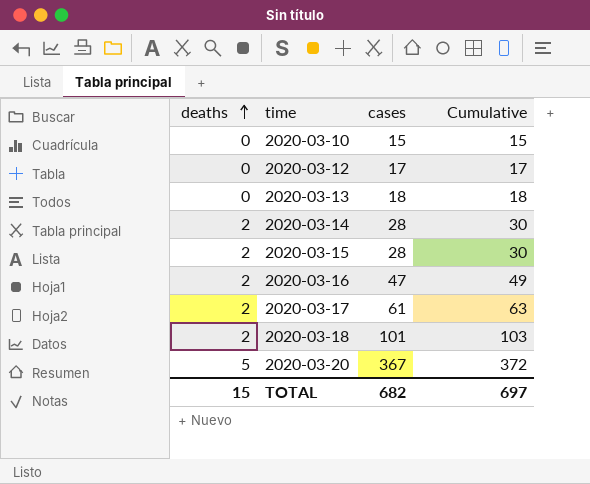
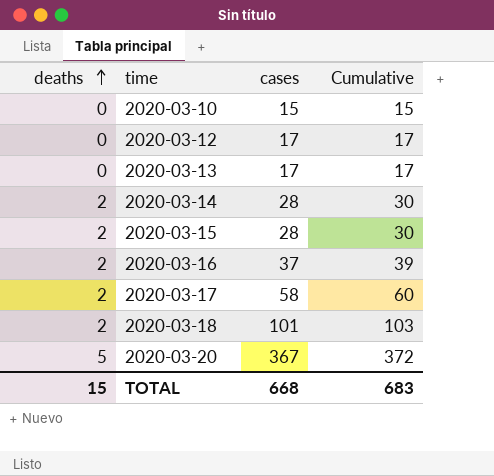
2020-03-13 | cases: 18 -> 17
2020-03-13 | Cumulative: 18 -> 17
2020-03-16 | cases: 47 -> 37
2020-03-16 | Cumulative: 49 -> 39
2020-03-17 | cases: 61 -> 58
2020-03-17 | Cumulative: 63 -> 60
TOTAL | cases: 682 -> 668
TOTAL | Cumulative: 697 -> 683

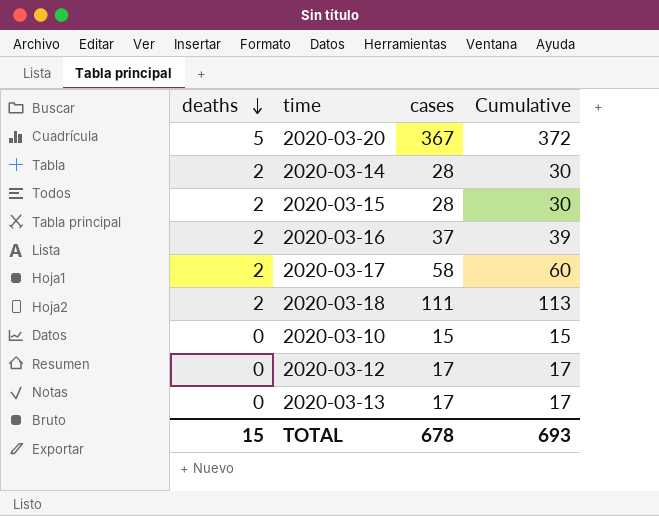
row order: deaths ascending -> deaths descending
2020-03-18 | cases: 101 -> 111
2020-03-18 | Cumulative: 103 -> 113
TOTAL | cases: 668 -> 678
TOTAL | Cumulative: 683 -> 693

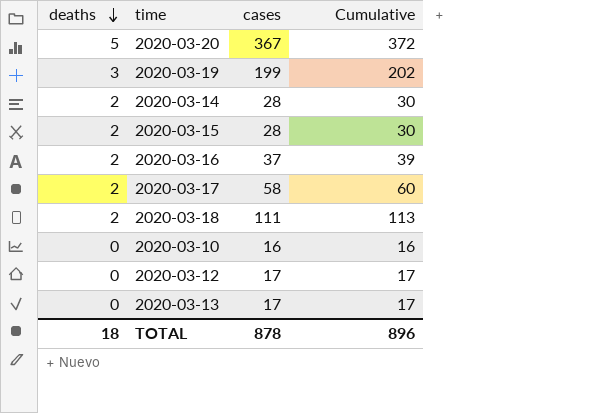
row 2020-03-19: none -> 3 | 199 | 202
2020-03-10 | cases: 15 -> 16
2020-03-10 | Cumulative: 15 -> 16
TOTAL | deaths: 15 -> 18
TOTAL | cases: 678 -> 878
TOTAL | Cumulative: 693 -> 896

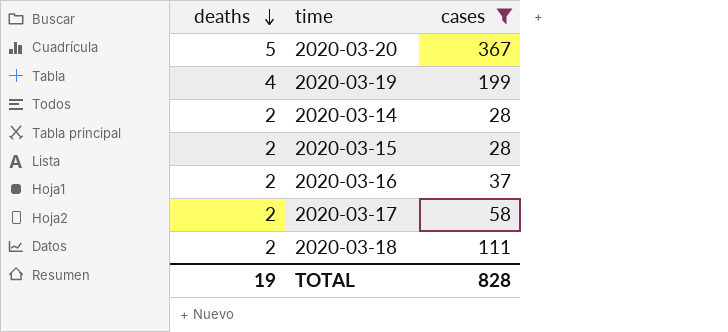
filter: none -> cases >= 28
column Cumulative | formula: [deaths] + [cases] -> none
2020-03-19 | deaths: 3 -> 4
TOTAL | deaths: 18 -> 19
TOTAL | cases: 878 -> 828

